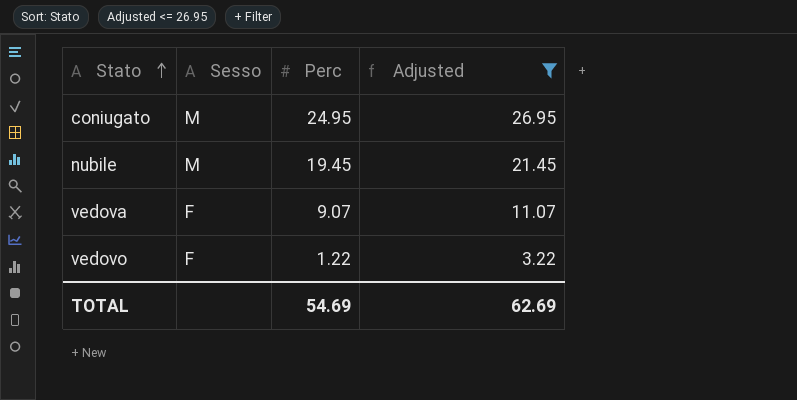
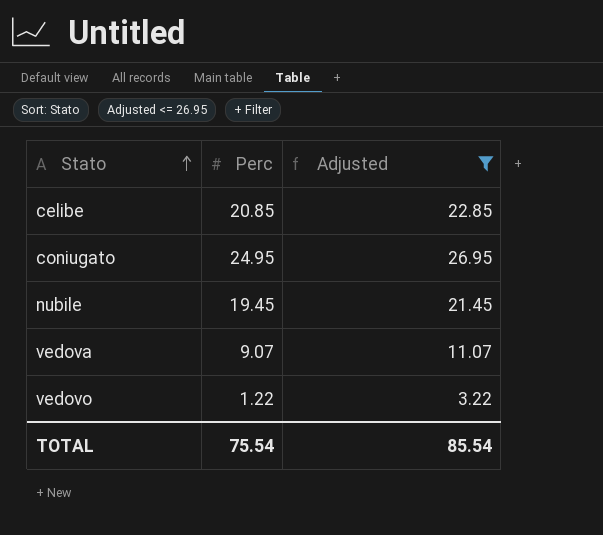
column Sesso | position: 2 -> none
row celibe: none -> 20.85 | 22.85
TOTAL | Perc: 54.69 -> 75.54
TOTAL | Adjusted: 62.69 -> 85.54

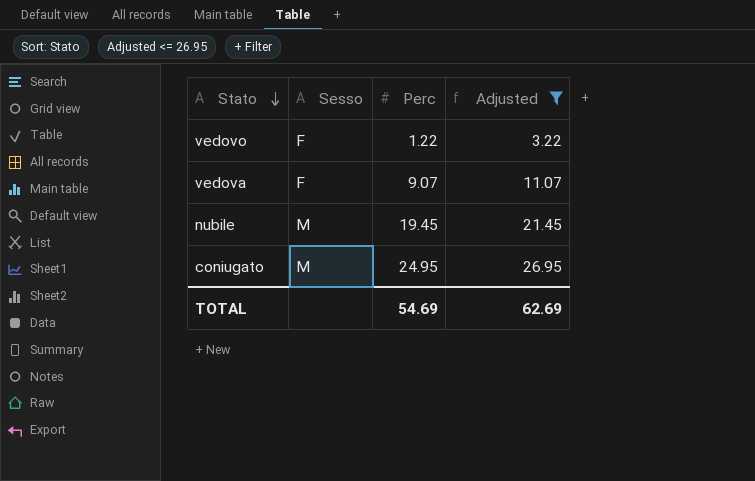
row order: Stato ascending -> Stato descending
column Sesso | position: none -> 2
row celibe: 20.85 | 22.85 -> none
TOTAL | Perc: 75.54 -> 54.69
TOTAL | Adjusted: 85.54 -> 62.69

